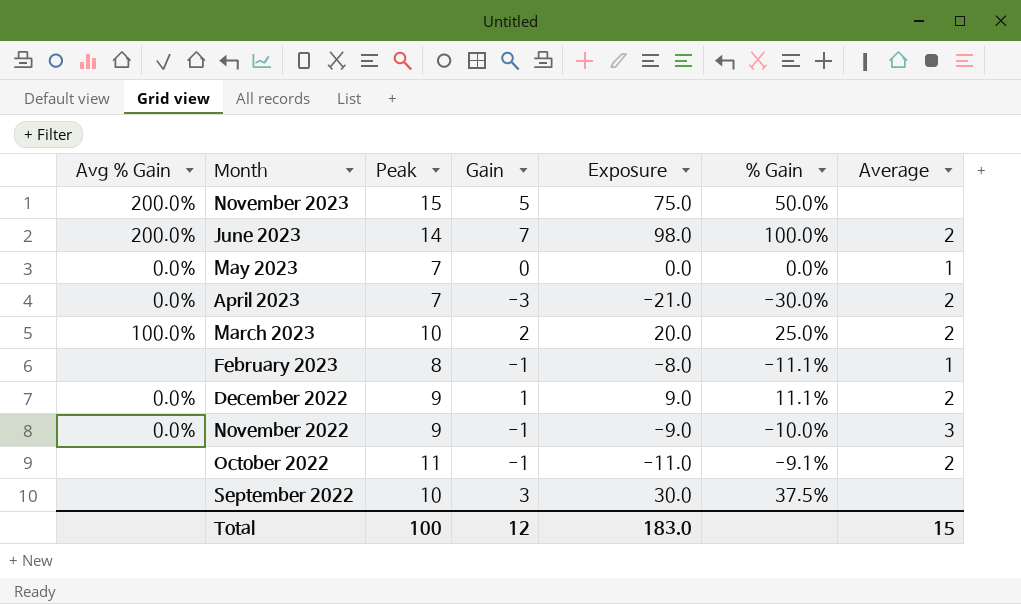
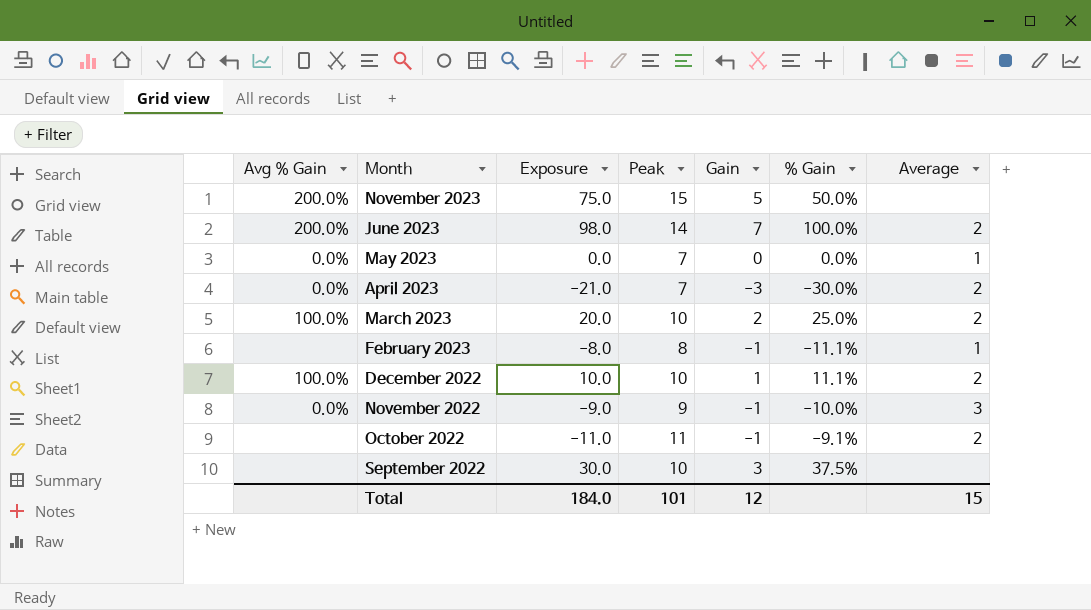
column Exposure | position: 5 -> 3
December 2022 | Avg % Gain: 0.0% -> 100.0%
December 2022 | Exposure: 9.0 -> 10.0
December 2022 | Peak: 9 -> 10
Total | Exposure: 183.0 -> 184.0
Total | Peak: 100 -> 101

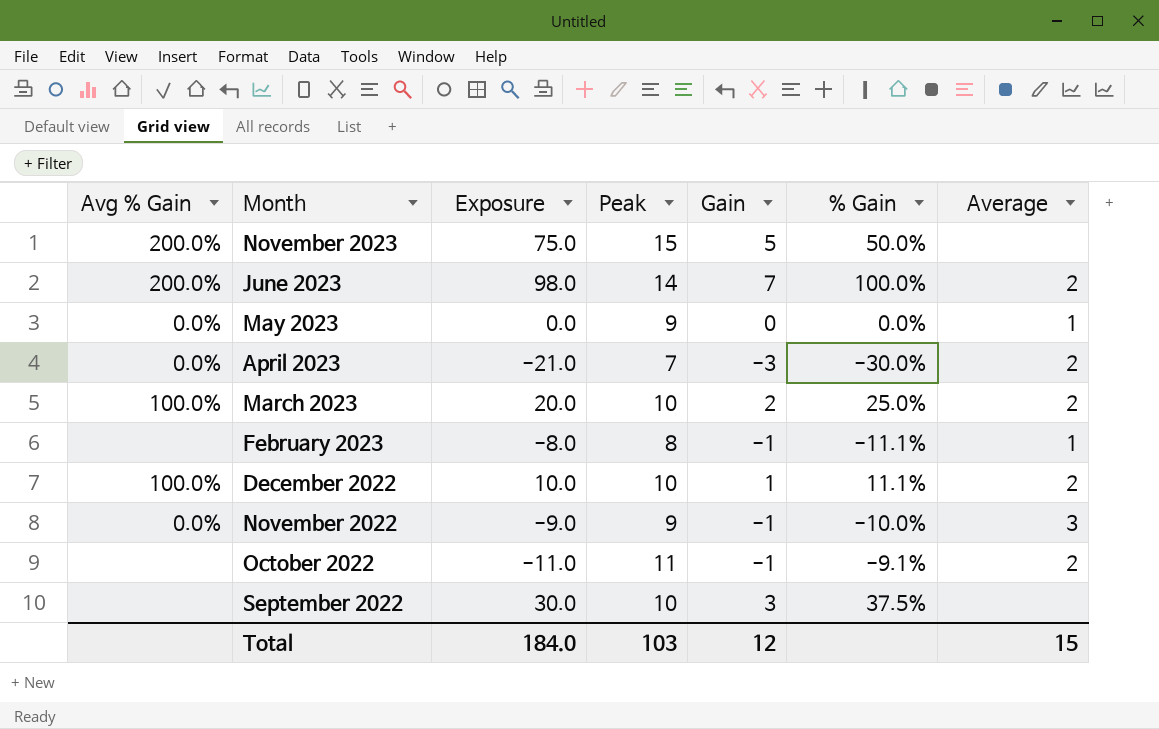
May 2023 | Peak: 7 -> 9
Total | Peak: 101 -> 103

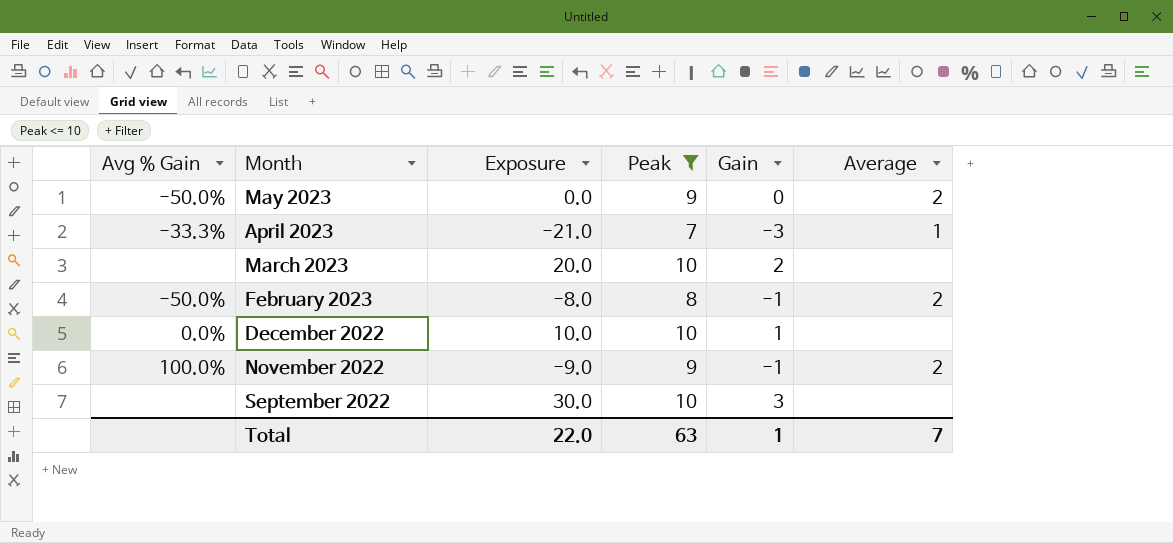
filter: none -> Peak <= 10
column % Gain | position: 6 -> none
May 2023 | Avg % Gain: 0.0% -> -50.0%
May 2023 | Average: 1 -> 2
April 2023 | Avg % Gain: 0.0% -> -33.3%
April 2023 | Average: 2 -> 1
March 2023 | Avg % Gain: 100.0% -> none
March 2023 | Average: 2 -> none
February 2023 | Avg % Gain: none -> -50.0%
February 2023 | Average: 1 -> 2
December 2022 | Avg % Gain: 100.0% -> 0.0%
December 2022 | Average: 2 -> none
November 2022 | Avg % Gain: 0.0% -> 100.0%
November 2022 | Average: 3 -> 2
Total | Exposure: 184.0 -> 22.0
Total | Peak: 103 -> 63
Total | Gain: 12 -> 1
Total | Average: 15 -> 7

